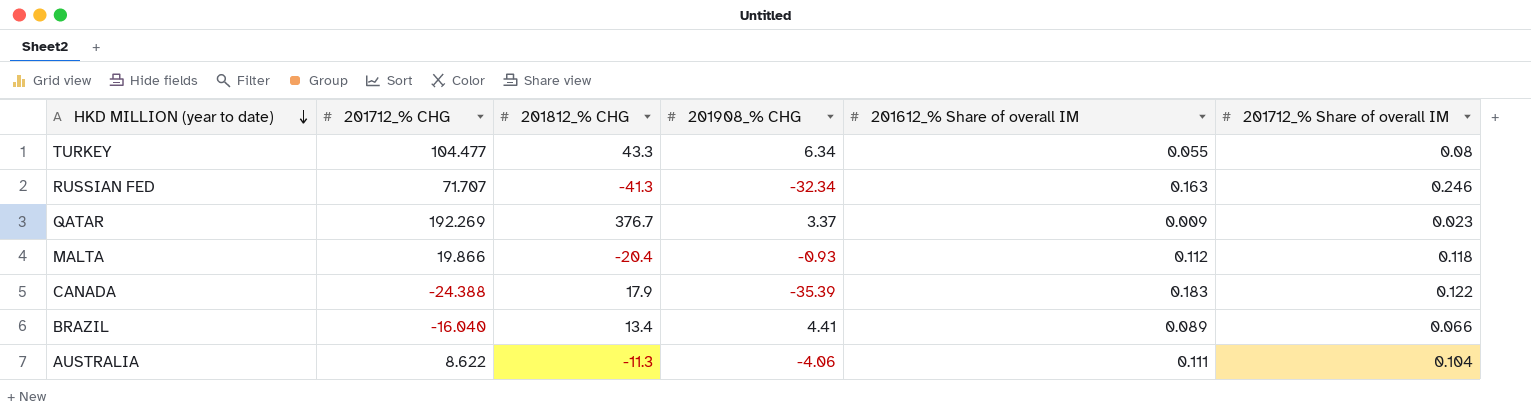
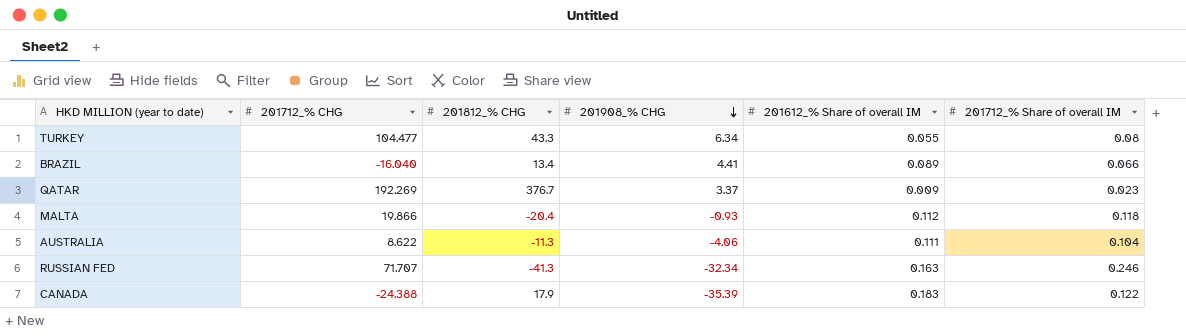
row order: HKD MILLION (year to date) descending -> 201908_% CHG descending

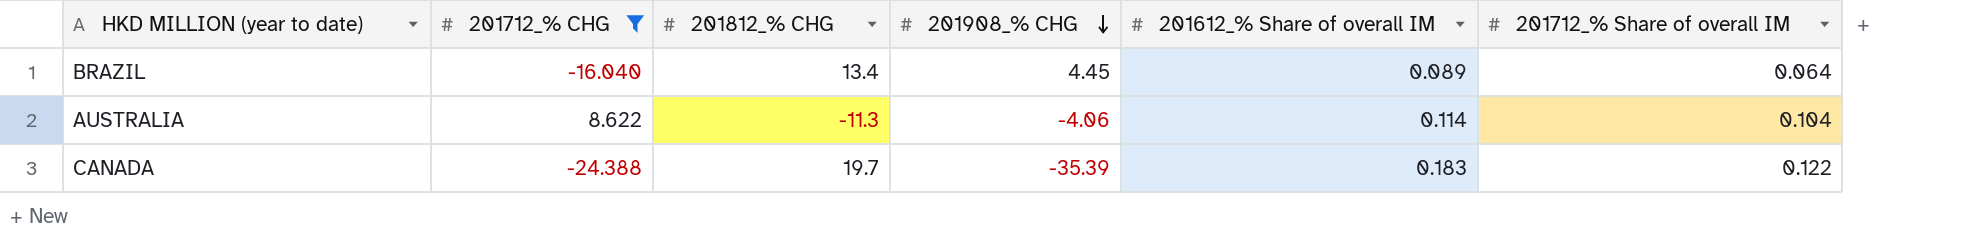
filter: none -> 201712_% CHG <= 8.622
BRAZIL | 201908_% CHG: 4.41 -> 4.45
BRAZIL | 201712_% Share of overall IM: 0.066 -> 0.064
AUSTRALIA | 201612_% Share of overall IM: 0.111 -> 0.114
CANADA | 201812_% CHG: 17.9 -> 19.7

